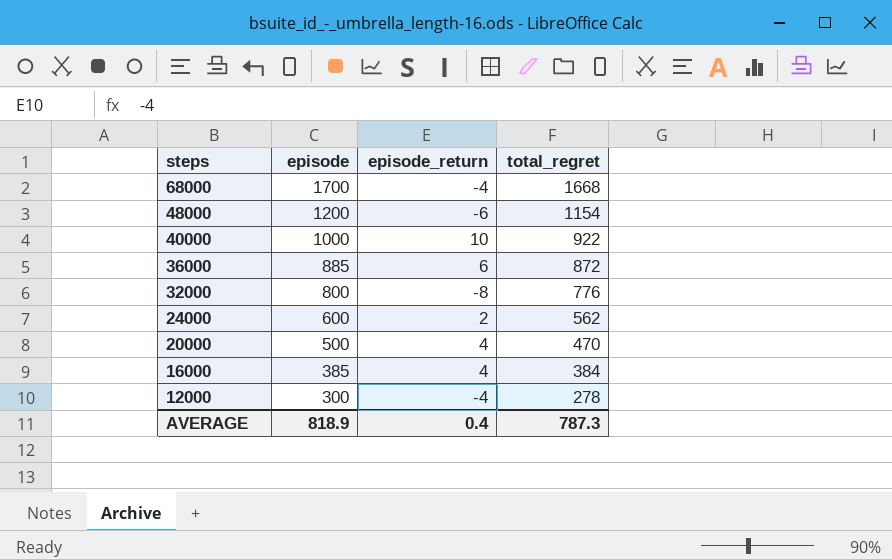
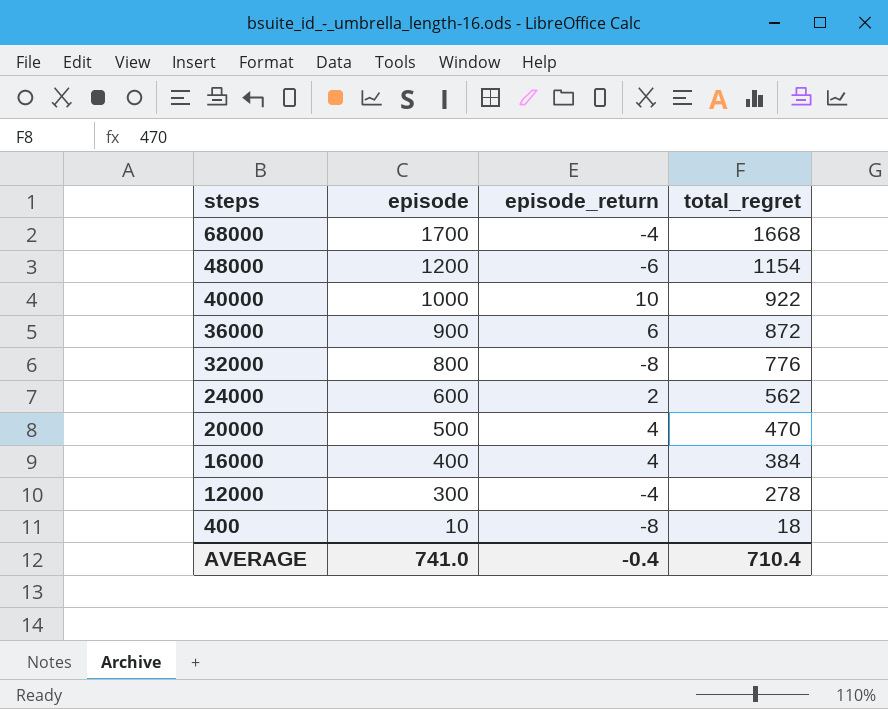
36000 | episode: 885 -> 900
16000 | episode: 385 -> 400
row 400: none -> 10 | -8 | 18
AVERAGE | episode: 818.9 -> 741.0
AVERAGE | episode_return: 0.4 -> -0.4
AVERAGE | total_regret: 787.3 -> 710.4

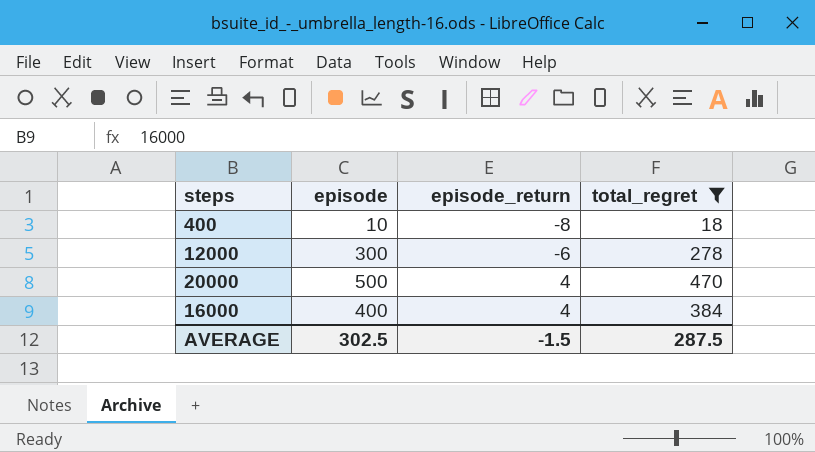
filter: none -> total_regret <= 470
row order: steps descending -> episode_return ascending
12000 | episode_return: -4 -> -6
AVERAGE | episode: 741.0 -> 302.5
AVERAGE | episode_return: -0.4 -> -1.5
AVERAGE | total_regret: 710.4 -> 287.5

